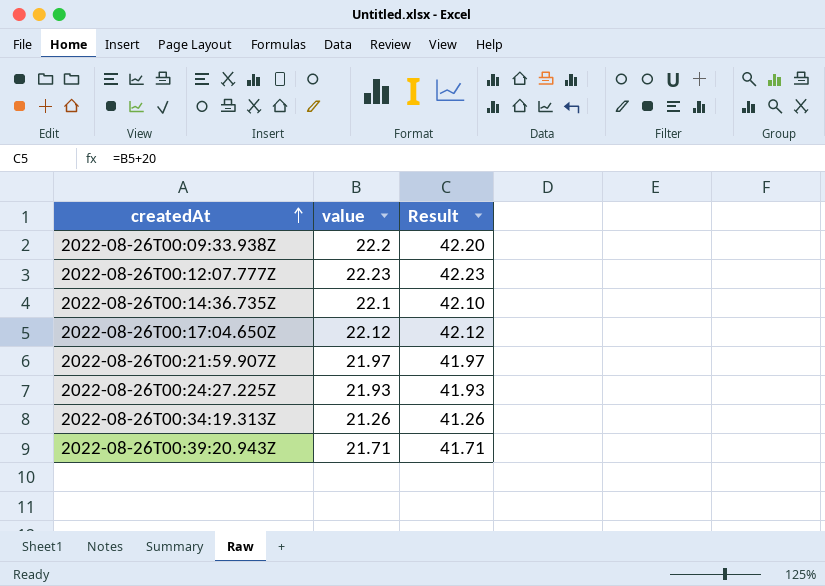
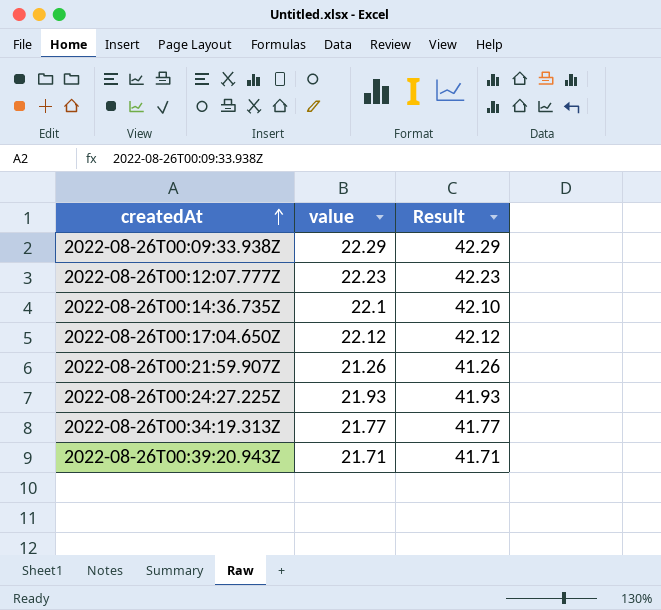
2022-08-26T00:09:33.938Z | value: 22.2 -> 22.29
2022-08-26T00:09:33.938Z | Result: 42.20 -> 42.29
2022-08-26T00:21:59.907Z | value: 21.97 -> 21.26
2022-08-26T00:21:59.907Z | Result: 41.97 -> 41.26
2022-08-26T00:34:19.313Z | value: 21.26 -> 21.77
2022-08-26T00:34:19.313Z | Result: 41.26 -> 41.77

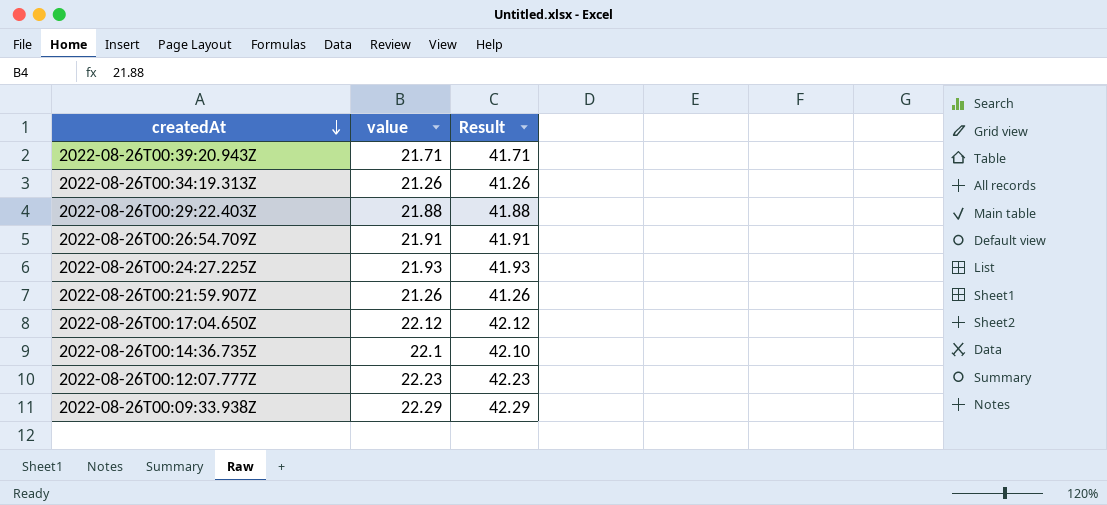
row order: createdAt ascending -> createdAt descending
2022-08-26T00:34:19.313Z | value: 21.77 -> 21.26
2022-08-26T00:34:19.313Z | Result: 41.77 -> 41.26
row 2022-08-26T00:29:22.403Z: none -> 21.88 | 41.88
row 2022-08-26T00:26:54.709Z: none -> 21.91 | 41.91

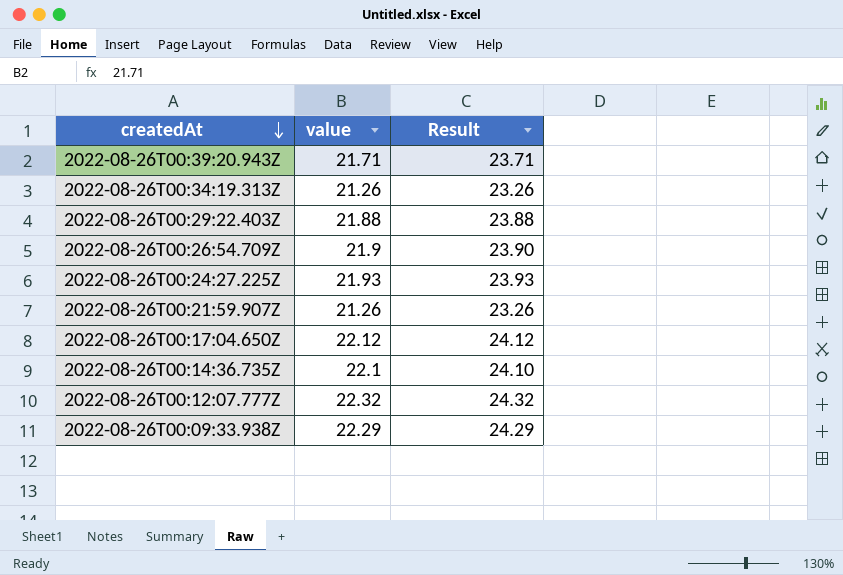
column Result | formula: [value] + 20 -> [value] + 2
2022-08-26T00:26:54.709Z | value: 21.91 -> 21.9
2022-08-26T00:12:07.777Z | value: 22.23 -> 22.32

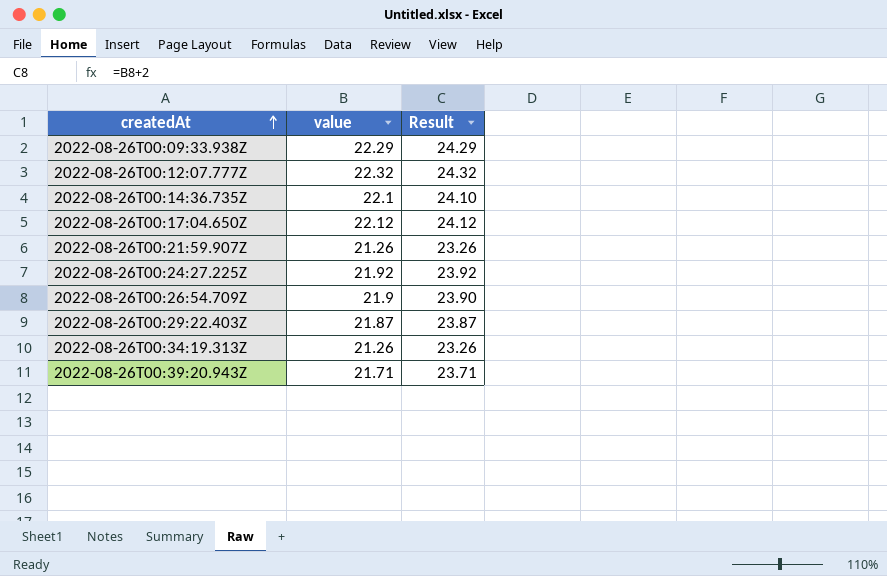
row order: createdAt descending -> createdAt ascending
2022-08-26T00:24:27.225Z | value: 21.93 -> 21.92
2022-08-26T00:24:27.225Z | Result: 23.93 -> 23.92
2022-08-26T00:29:22.403Z | value: 21.88 -> 21.87
2022-08-26T00:29:22.403Z | Result: 23.88 -> 23.87

